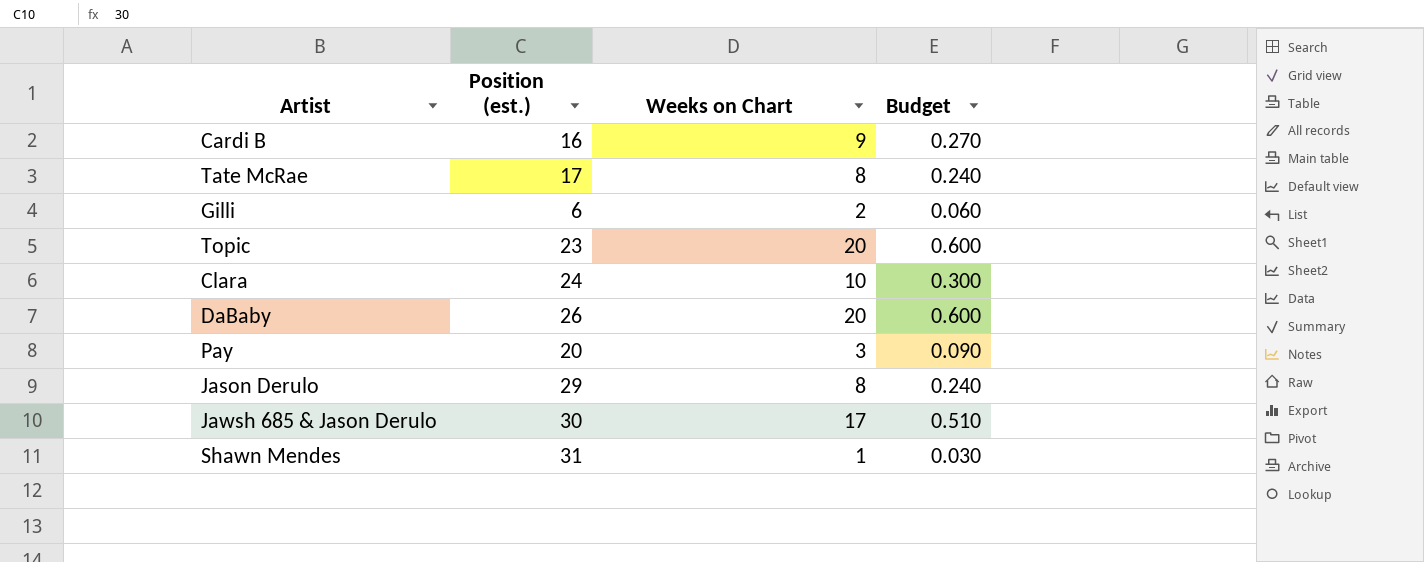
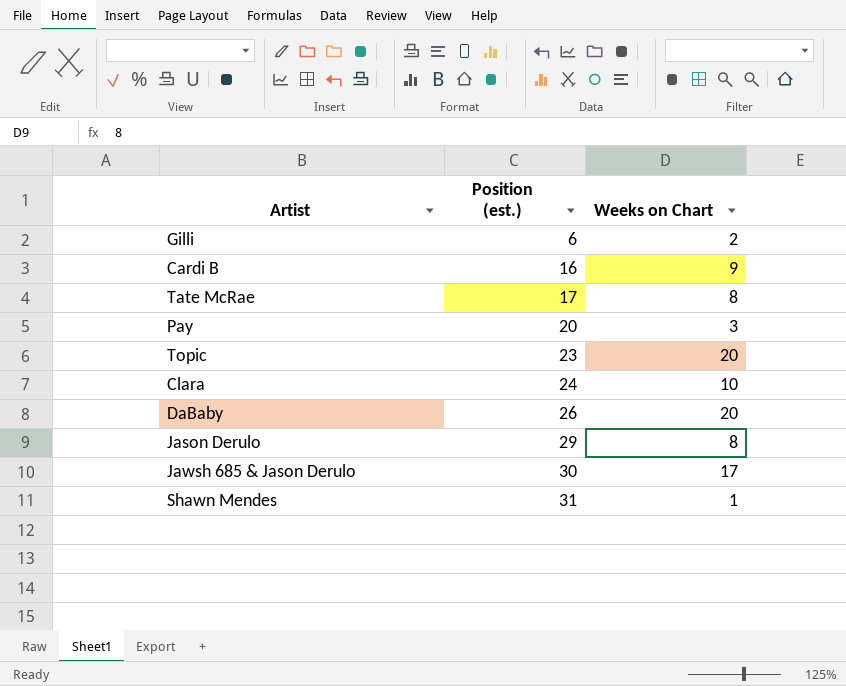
row order: none -> Position (est.) ascending
column Budget | formula: [Weeks on Chart] * 0.03 -> none

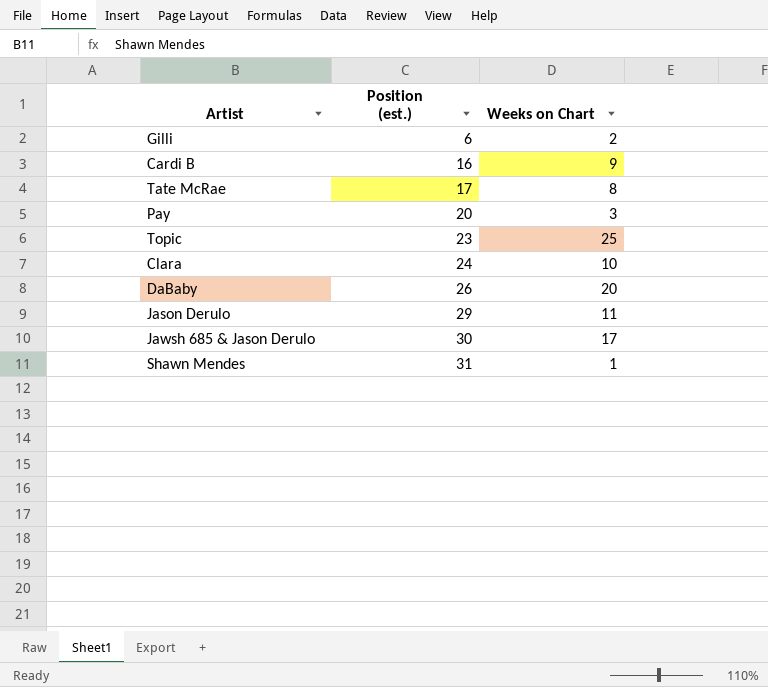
Topic | Weeks on Chart: 20 -> 25
Jason Derulo | Weeks on Chart: 8 -> 11

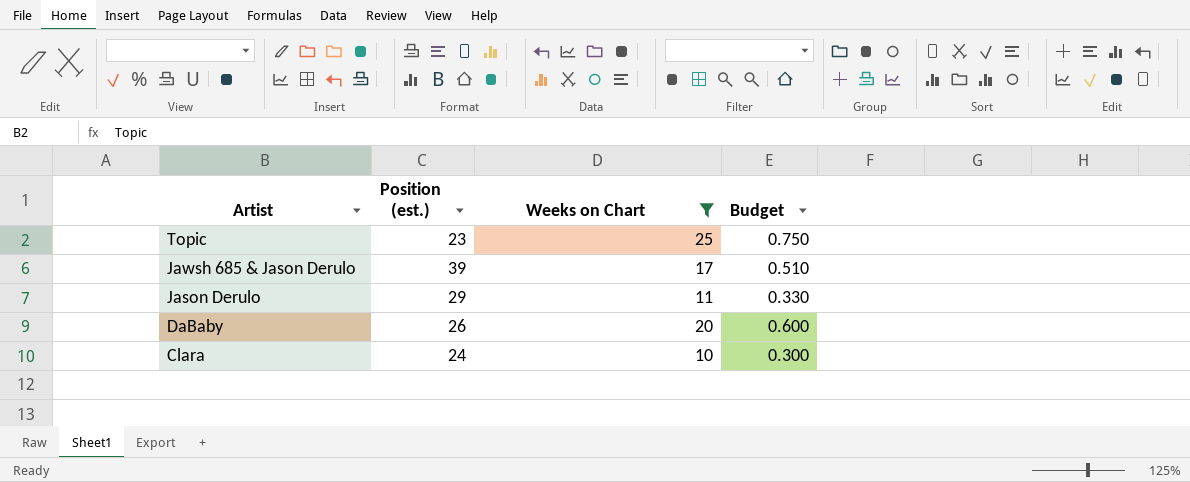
filter: none -> Weeks on Chart >= 10
row order: Position (est.) ascending -> Artist descending
column Budget | formula: none -> [Weeks on Chart] * 0.03
Jawsh 685 & Jason Derulo | Position (est.): 30 -> 39

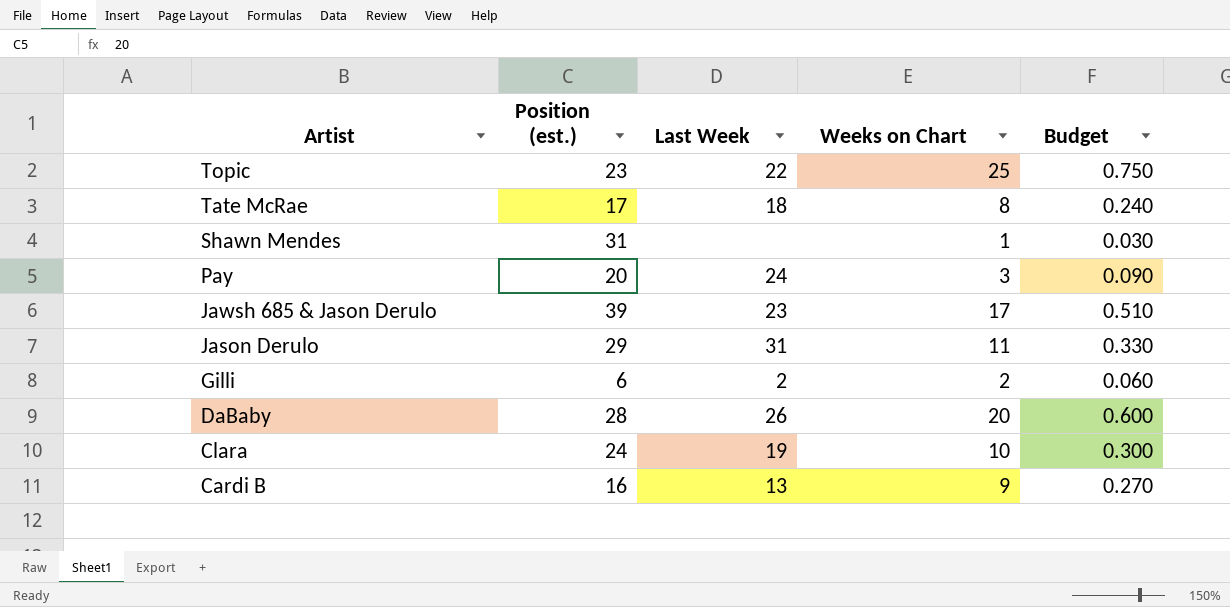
filter: Weeks on Chart >= 10 -> none
column Last Week | position: none -> 3
DaBaby | Position (est.): 26 -> 28

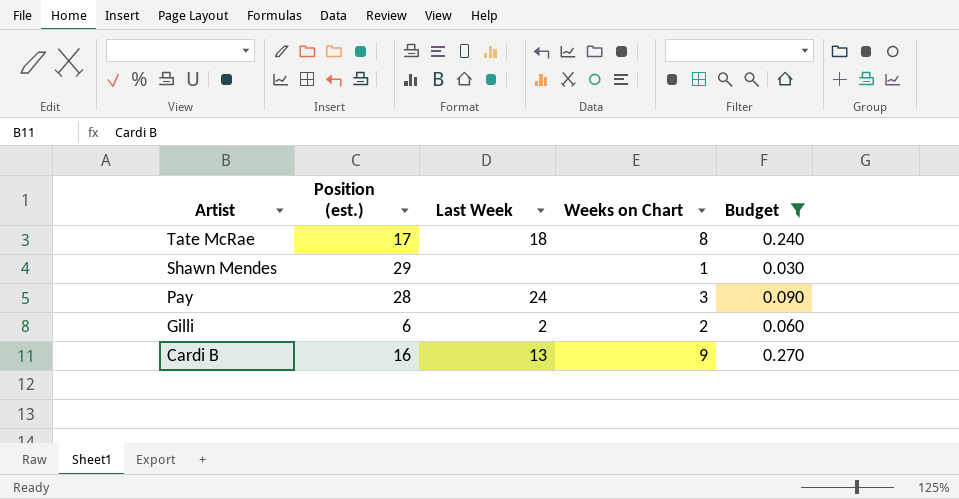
filter: none -> Budget <= 0.270
Shawn Mendes | Position (est.): 31 -> 29
Pay | Position (est.): 20 -> 28

